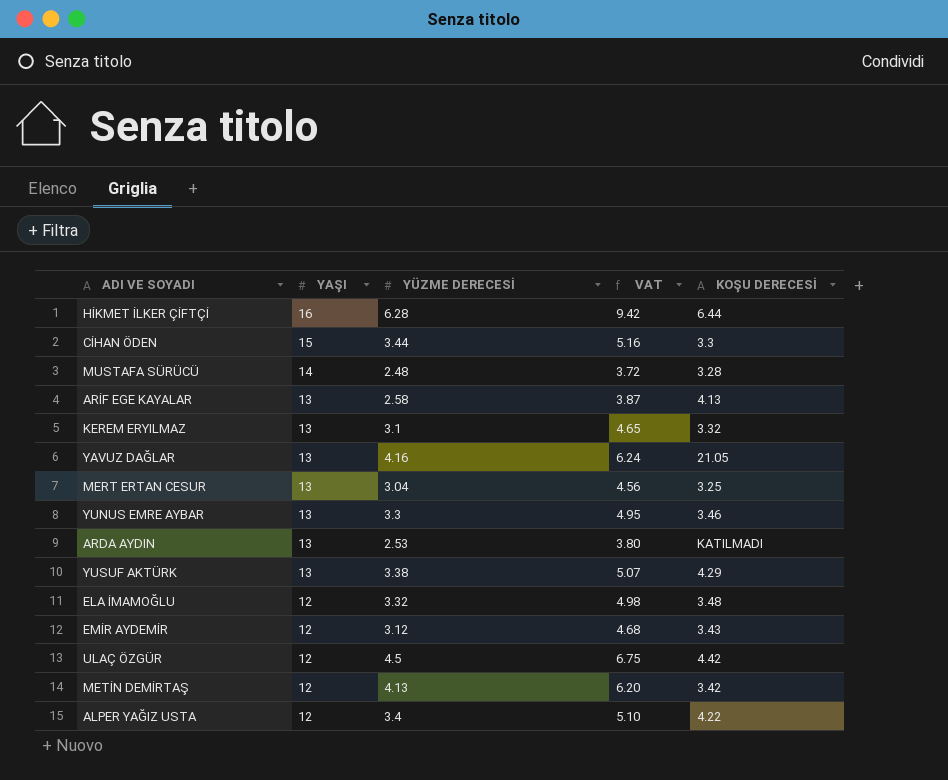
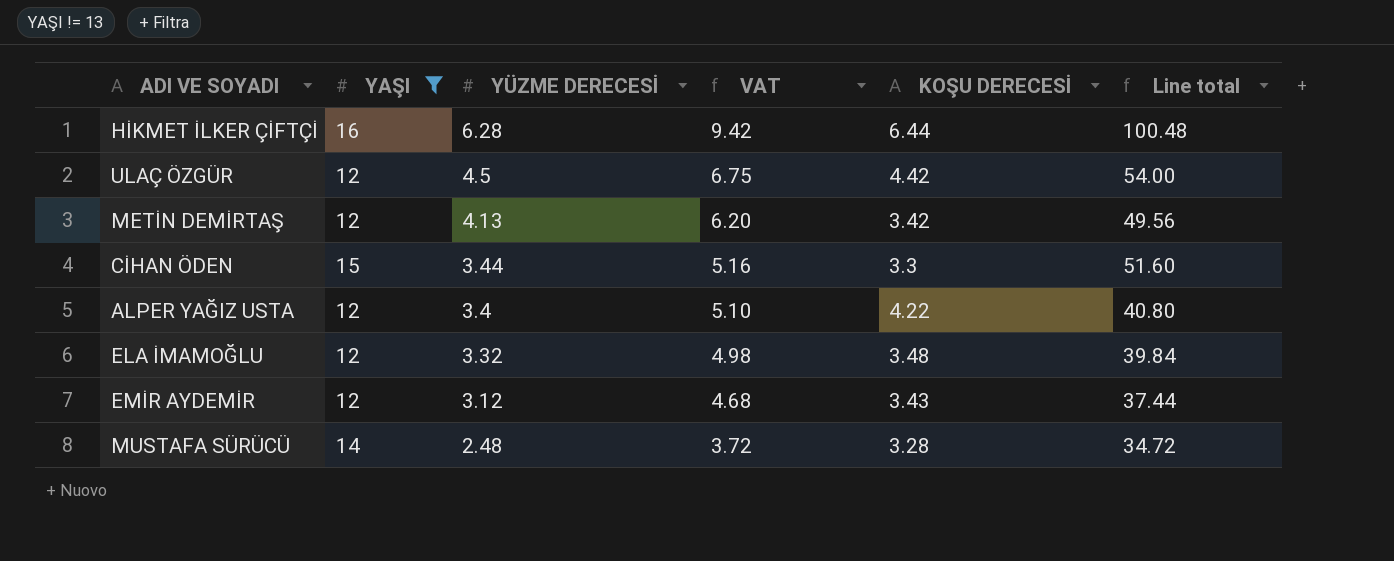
filter: none -> YAŞI != 13
row order: YAŞI descending -> YÜZME DERECESİ descending
column Line total | formula: none -> [YAŞI] * [YÜZME DERECESİ]

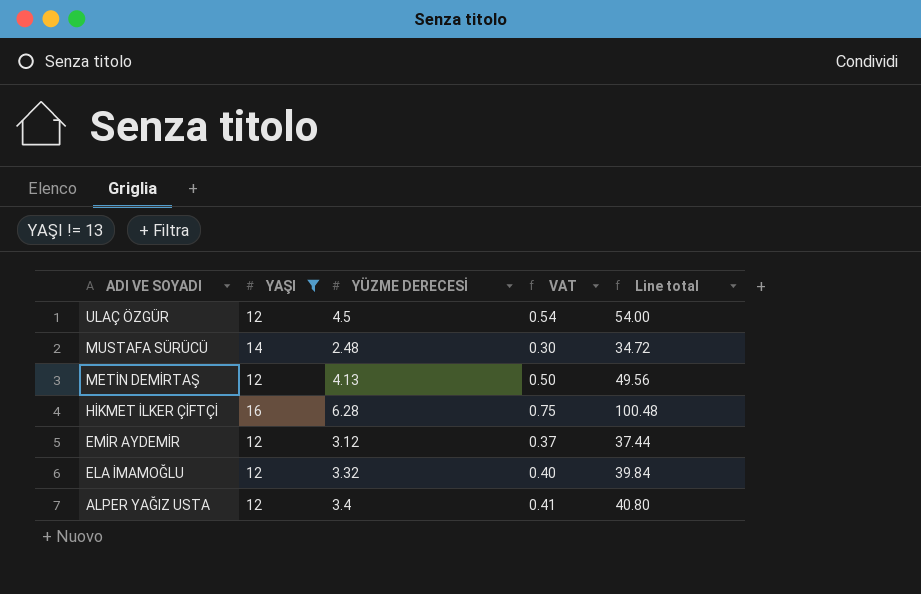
row order: YÜZME DERECESİ descending -> ADI VE SOYADI descending
column KOŞU DERECESİ | position: 5 -> none
column VAT | formula: [YÜZME DERECESİ] * 1.5 -> [YÜZME DERECESİ] * 0.12
row CİHAN ÖDEN: 15 | 3.44 | 5.16 | 3.3 | 51.60 -> none

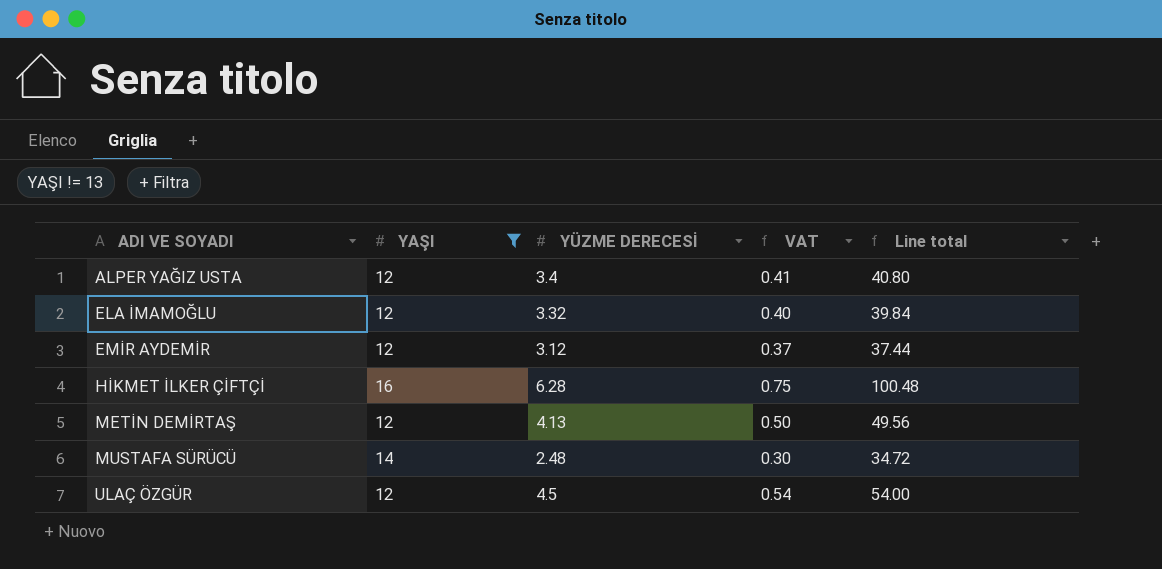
row order: ADI VE SOYADI descending -> ADI VE SOYADI ascending

